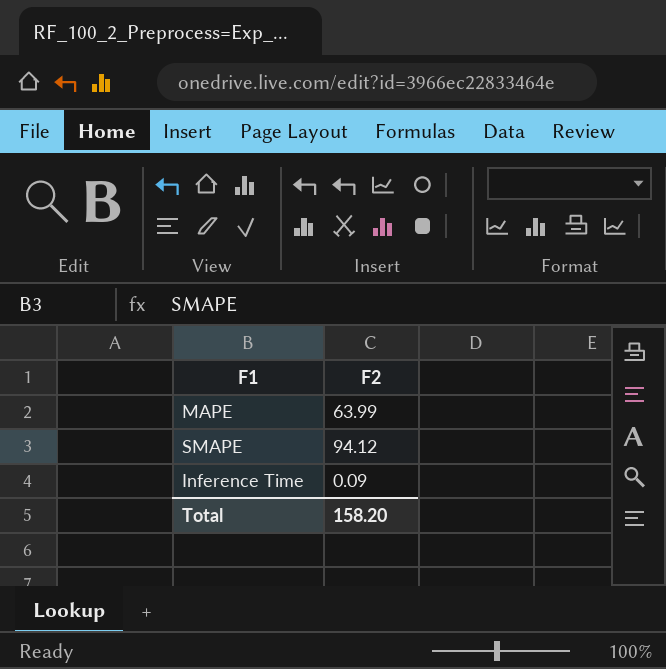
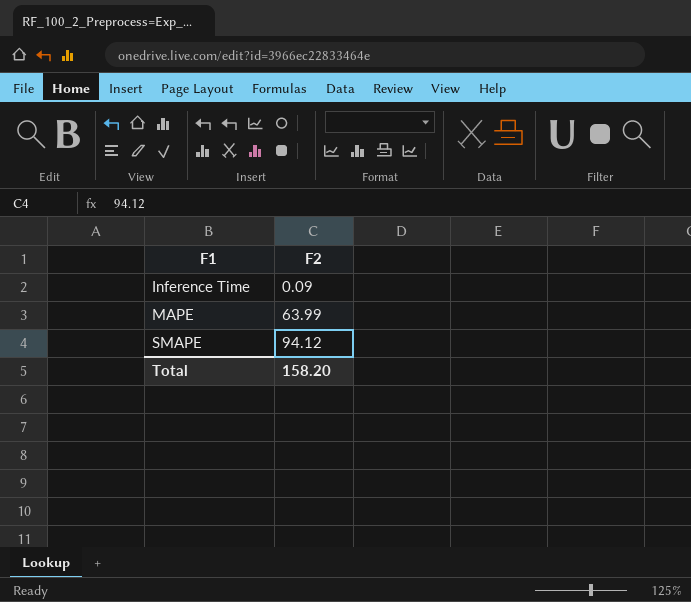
row order: none -> F1 ascending

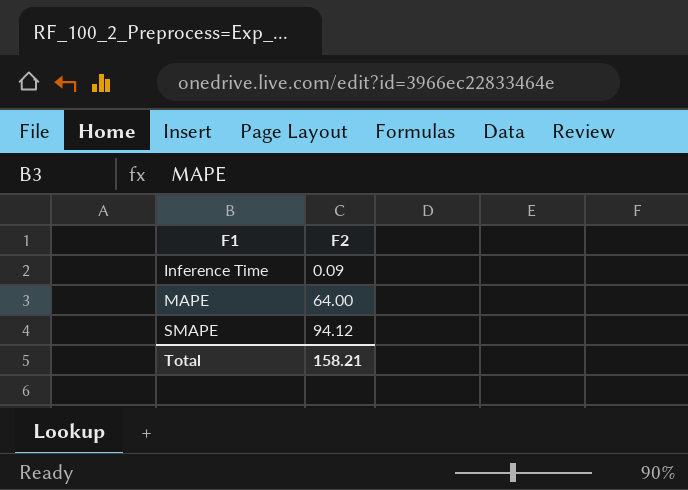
MAPE | F2: 63.99 -> 64.00
Total | F2: 158.20 -> 158.21

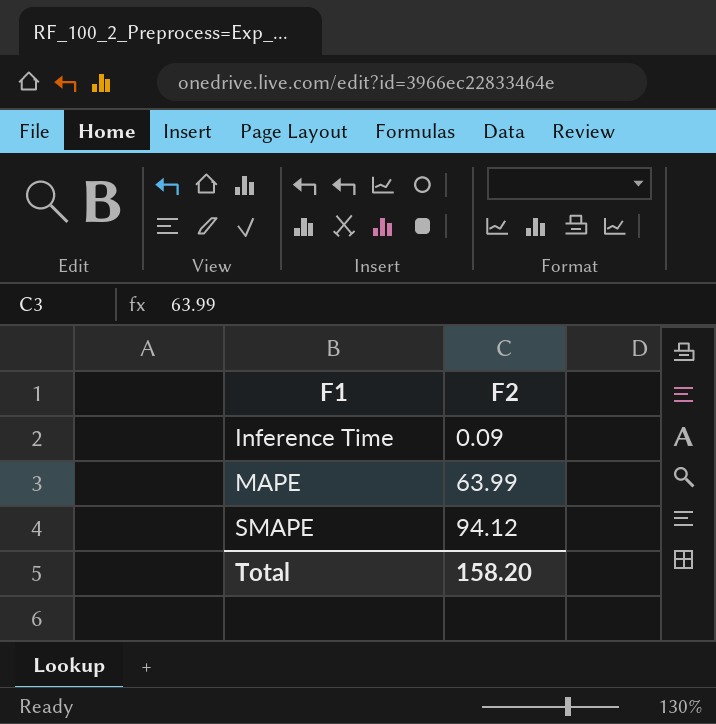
MAPE | F2: 64.00 -> 63.99
Total | F2: 158.21 -> 158.20

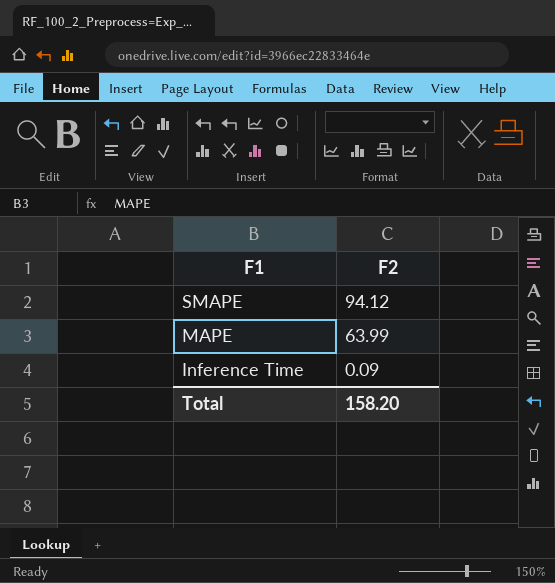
row order: F1 ascending -> F1 descending

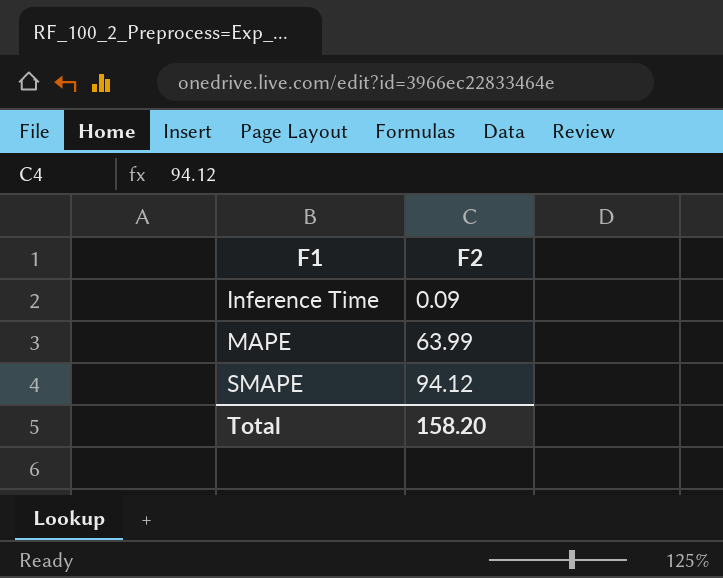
row order: F1 descending -> F1 ascending

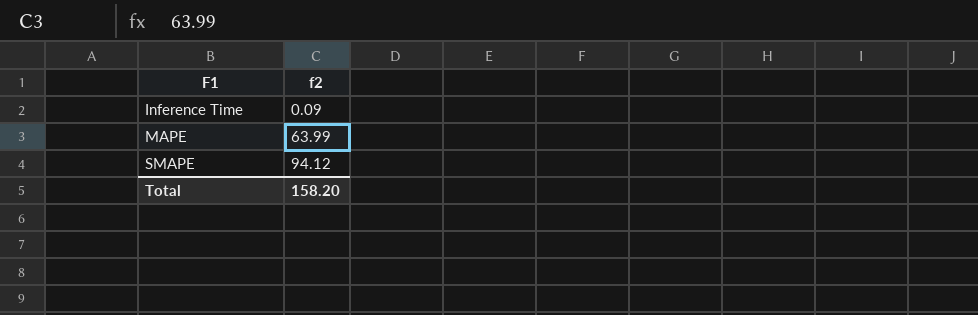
column name: F2 -> f2

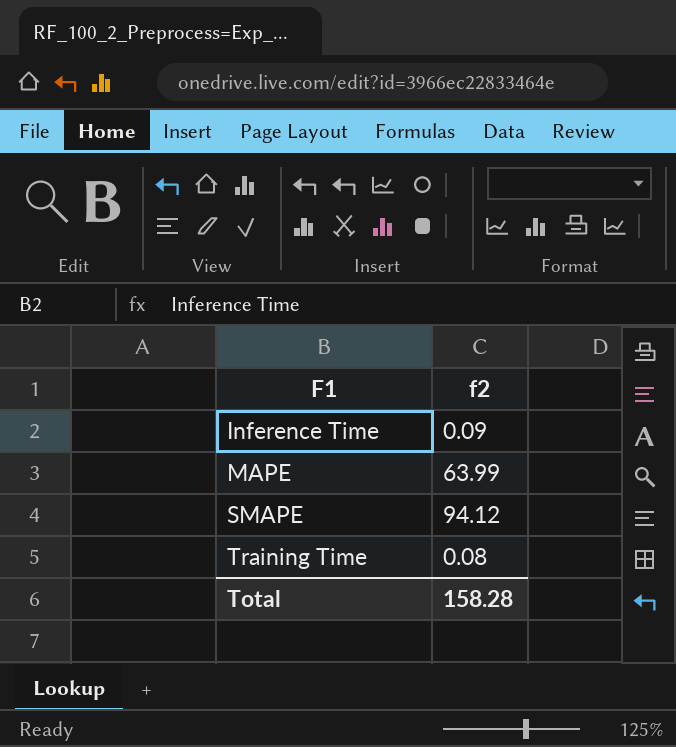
row Training Time: none -> 0.08
Total | f2: 158.20 -> 158.28

